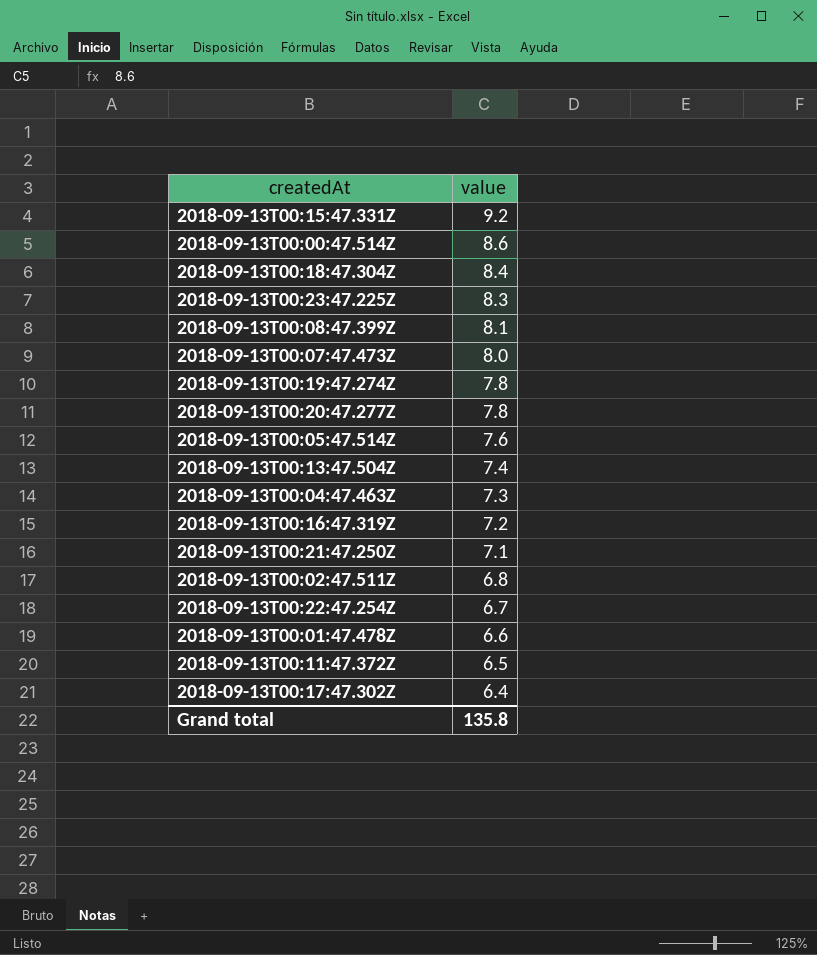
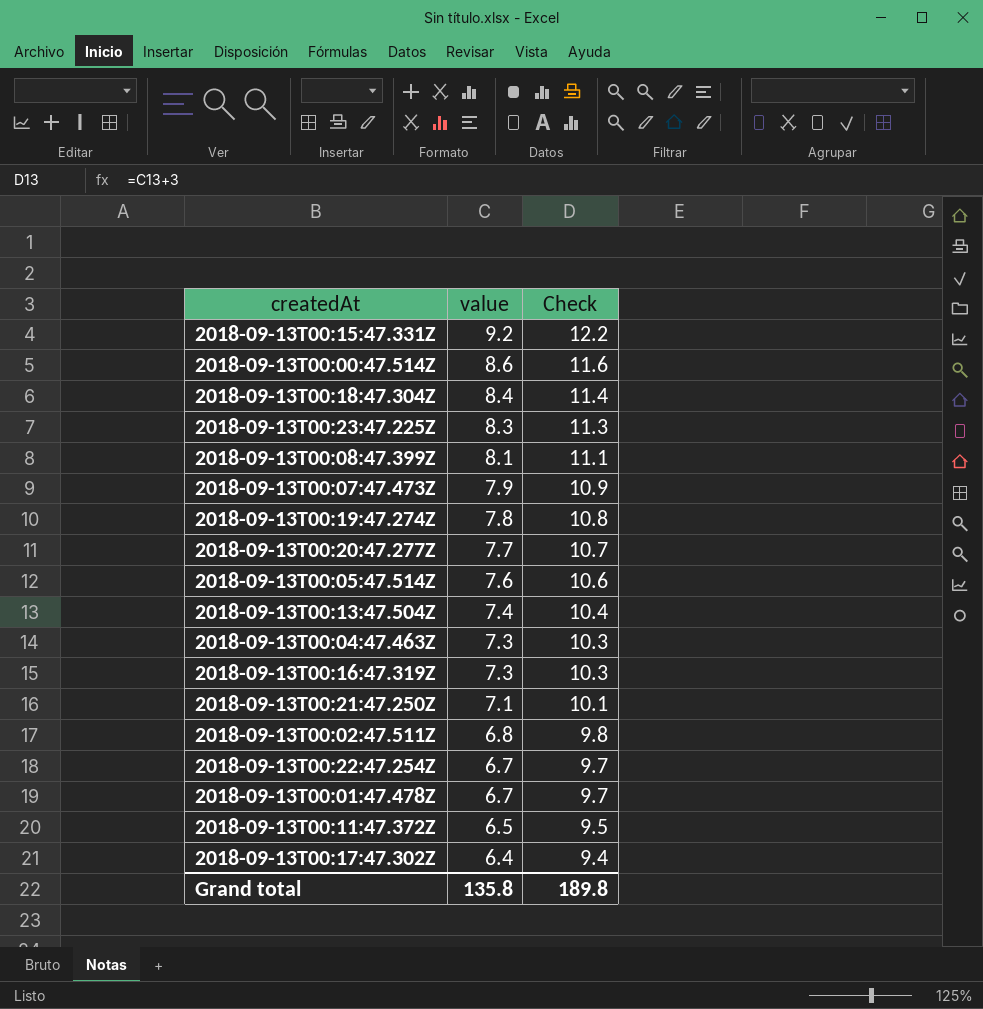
column Check | formula: none -> [value] + 3
2018-09-13T00:07:47.473Z | value: 8.0 -> 7.9
2018-09-13T00:20:47.277Z | value: 7.8 -> 7.7
2018-09-13T00:16:47.319Z | value: 7.2 -> 7.3
2018-09-13T00:01:47.478Z | value: 6.6 -> 6.7

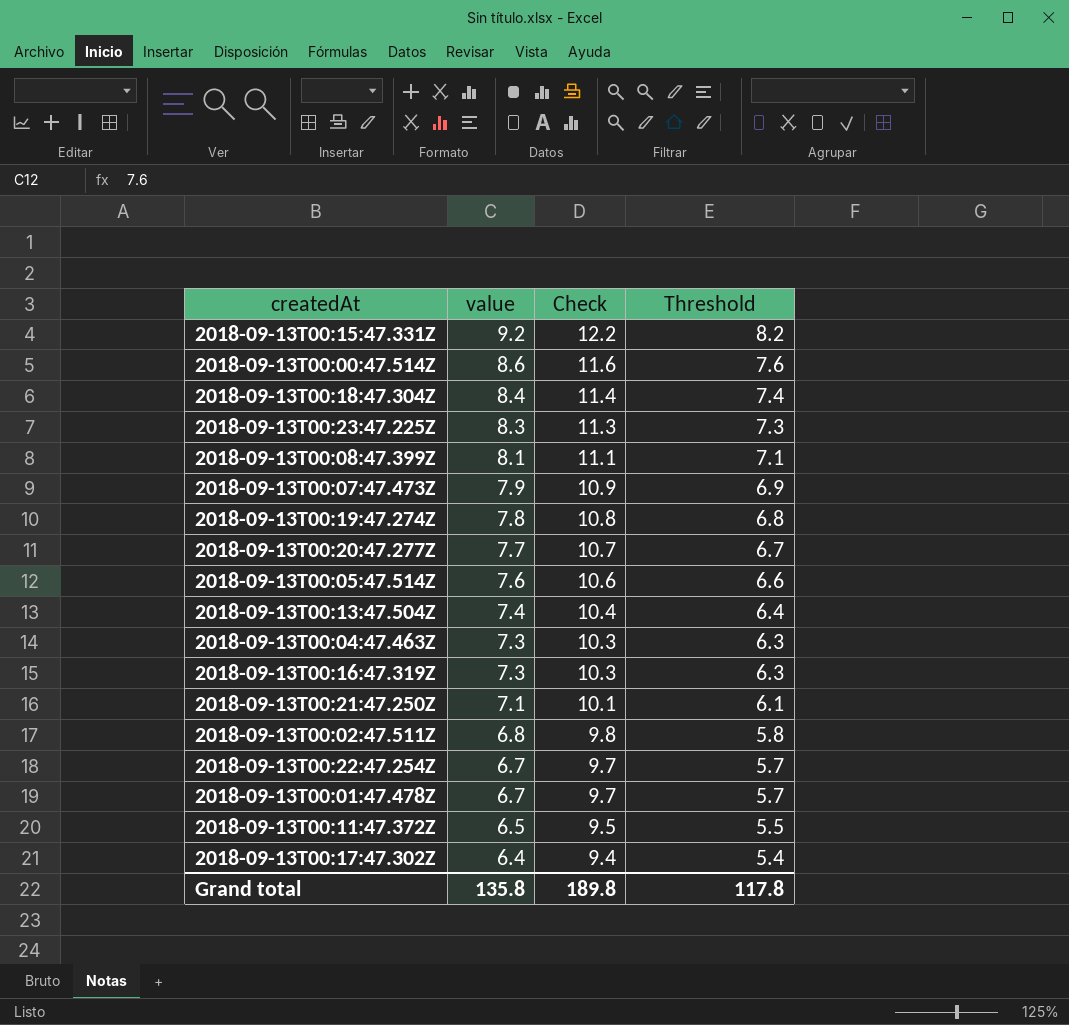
column Threshold | formula: none -> [value] - 1

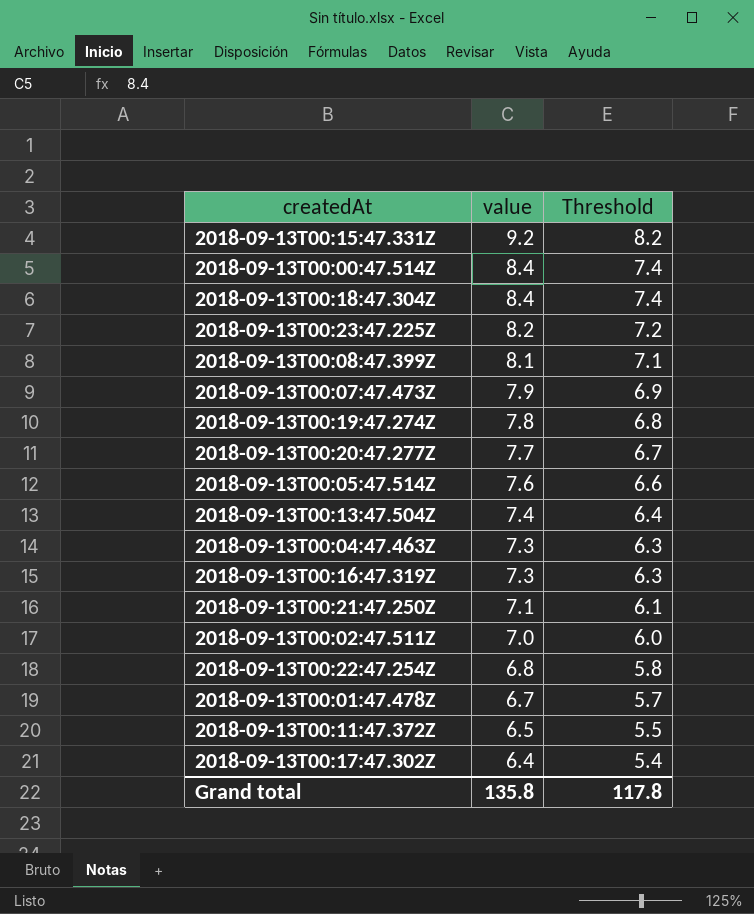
column Check | formula: [value] + 3 -> none
2018-09-13T00:00:47.514Z | value: 8.6 -> 8.4
2018-09-13T00:00:47.514Z | Threshold: 7.6 -> 7.4
2018-09-13T00:23:47.225Z | value: 8.3 -> 8.2
2018-09-13T00:23:47.225Z | Threshold: 7.3 -> 7.2
2018-09-13T00:02:47.511Z | value: 6.8 -> 7.0
2018-09-13T00:02:47.511Z | Threshold: 5.8 -> 6.0
2018-09-13T00:22:47.254Z | value: 6.7 -> 6.8
2018-09-13T00:22:47.254Z | Threshold: 5.7 -> 5.8

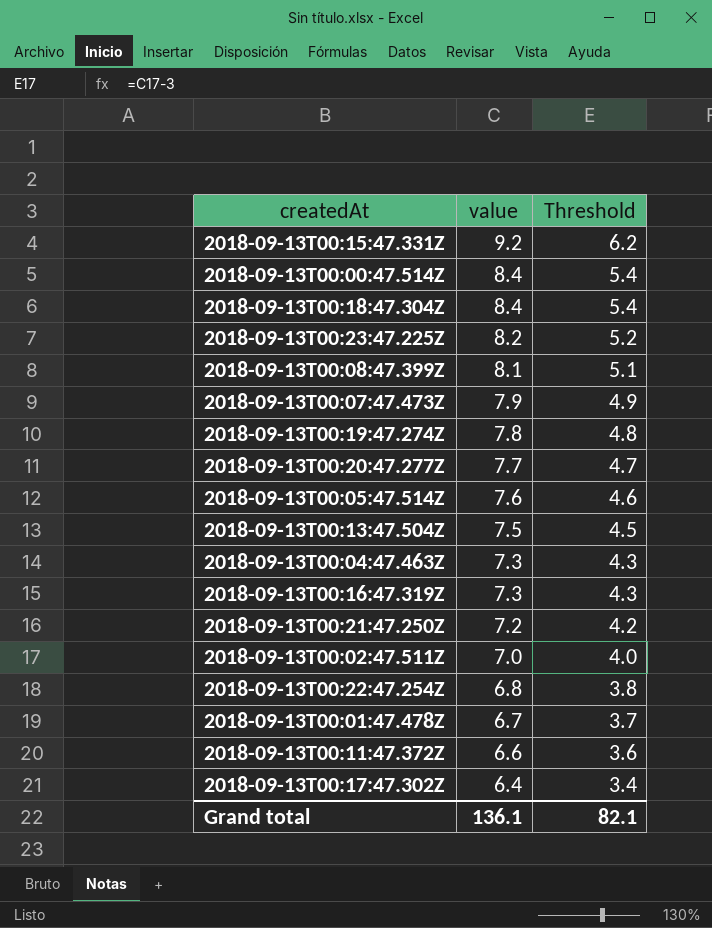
column Threshold | formula: [value] - 1 -> [value] - 3
2018-09-13T00:13:47.504Z | value: 7.4 -> 7.5
2018-09-13T00:21:47.250Z | value: 7.1 -> 7.2
2018-09-13T00:11:47.372Z | value: 6.5 -> 6.6
Grand total | value: 135.8 -> 136.1
Grand total | Threshold: 117.8 -> 82.1

